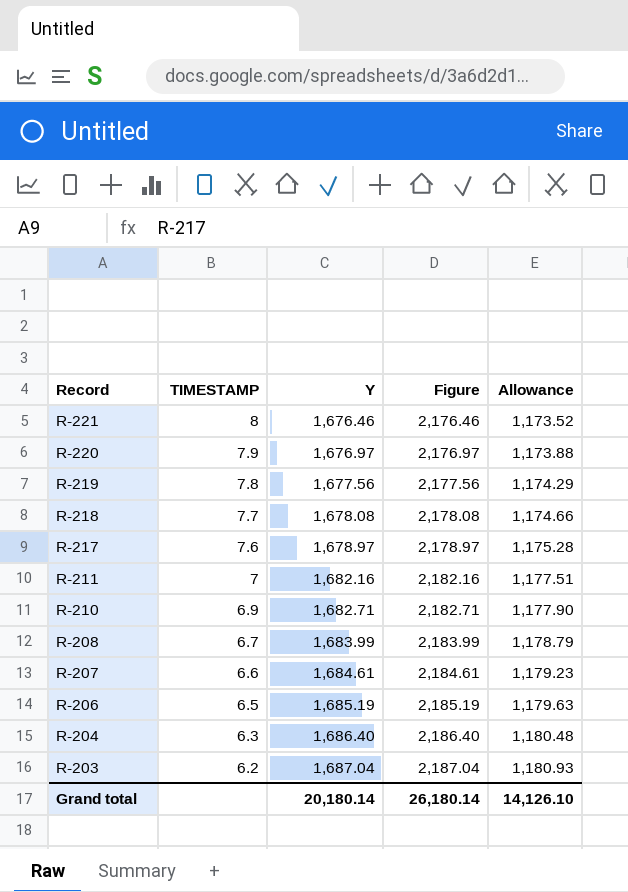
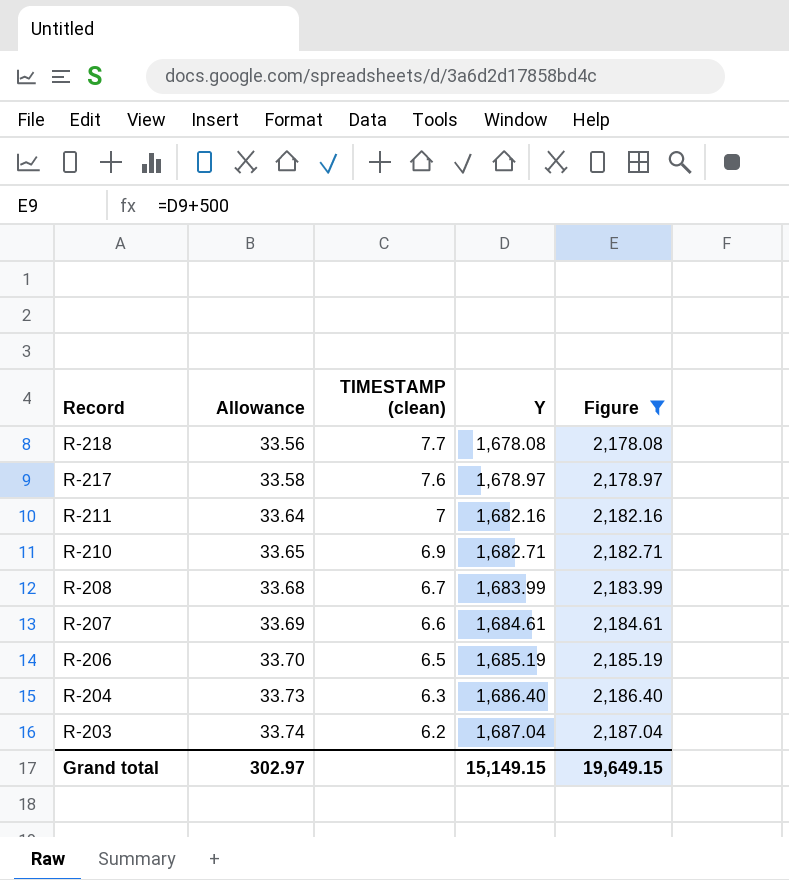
filter: none -> Figure >= 2,178.08
column Allowance | formula: [Y] * 0.7 -> [Y] * 0.02
column Allowance | position: 5 -> 2
column name: TIMESTAMP -> TIMESTAMP (clean)
Grand total | Allowance: 14,126.10 -> 302.97
Grand total | Y: 20,180.14 -> 15,149.15
Grand total | Figure: 26,180.14 -> 19,649.15

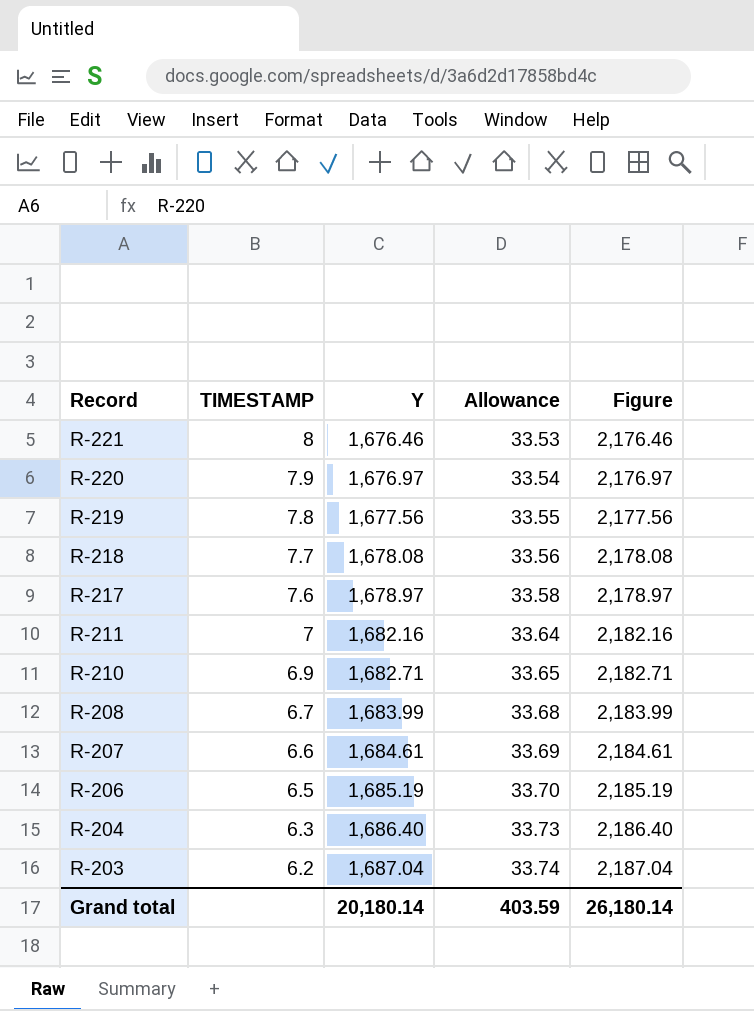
filter: Figure >= 2,178.08 -> none
column name: TIMESTAMP (clean) -> TIMESTAMP
column Allowance | position: 2 -> 4
Grand total | Y: 15,149.15 -> 20,180.14
Grand total | Allowance: 302.97 -> 403.59
Grand total | Figure: 19,649.15 -> 26,180.14

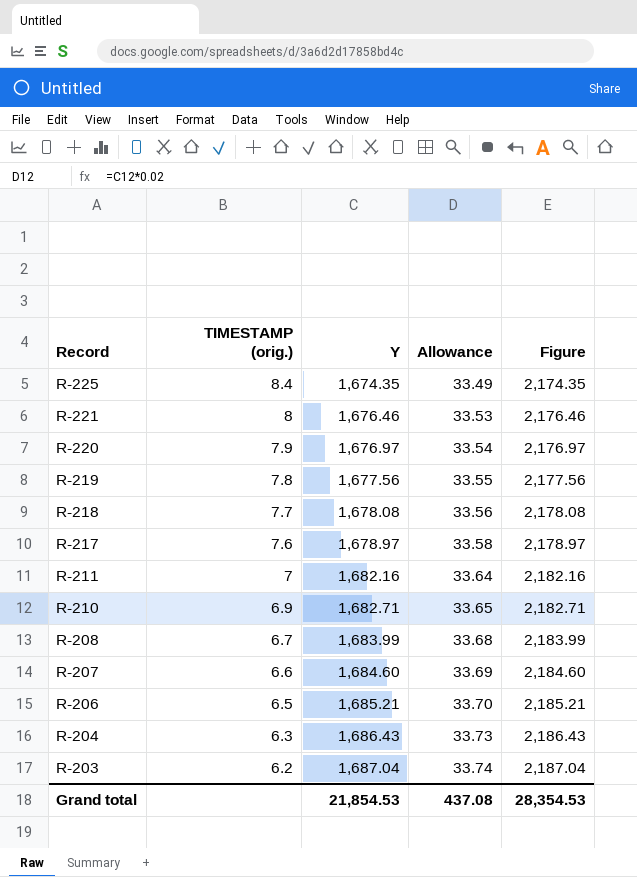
column name: TIMESTAMP -> TIMESTAMP (orig.)
row R-225: none -> 8.4 | 1,674.35 | 33.49 | 2,174.35
R-207 | Y: 1,684.61 -> 1,684.60
R-207 | Figure: 2,184.61 -> 2,184.60
R-206 | Y: 1,685.19 -> 1,685.21
R-206 | Figure: 2,185.19 -> 2,185.21
R-204 | Y: 1,686.40 -> 1,686.43
R-204 | Figure: 2,186.40 -> 2,186.43
Grand total | Y: 20,180.14 -> 21,854.53
Grand total | Allowance: 403.59 -> 437.08
Grand total | Figure: 26,180.14 -> 28,354.53

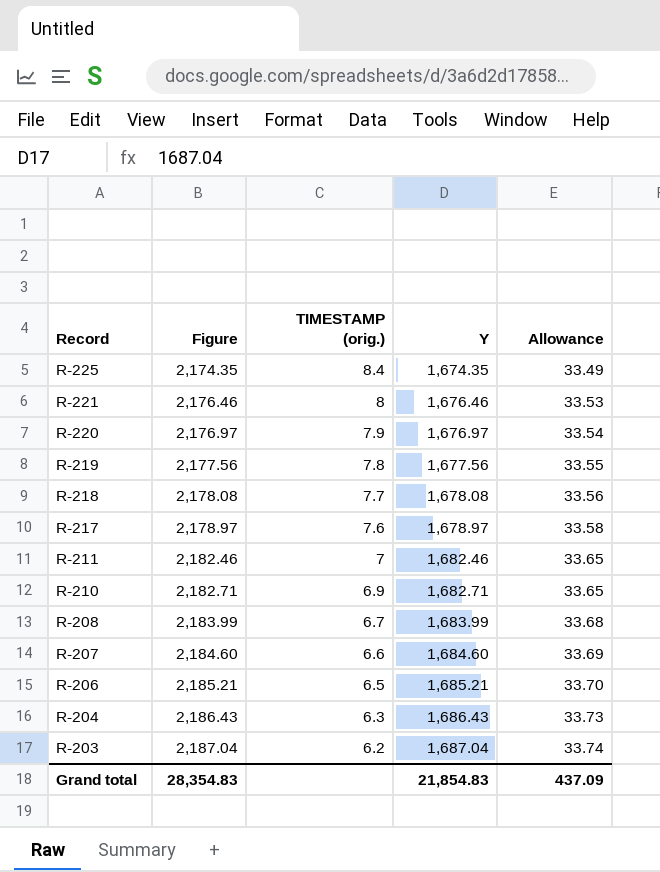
column Figure | position: 5 -> 2
R-211 | Figure: 2,182.16 -> 2,182.46
R-211 | Y: 1,682.16 -> 1,682.46
R-211 | Allowance: 33.64 -> 33.65
Grand total | Figure: 28,354.53 -> 28,354.83
Grand total | Y: 21,854.53 -> 21,854.83
Grand total | Allowance: 437.08 -> 437.09

